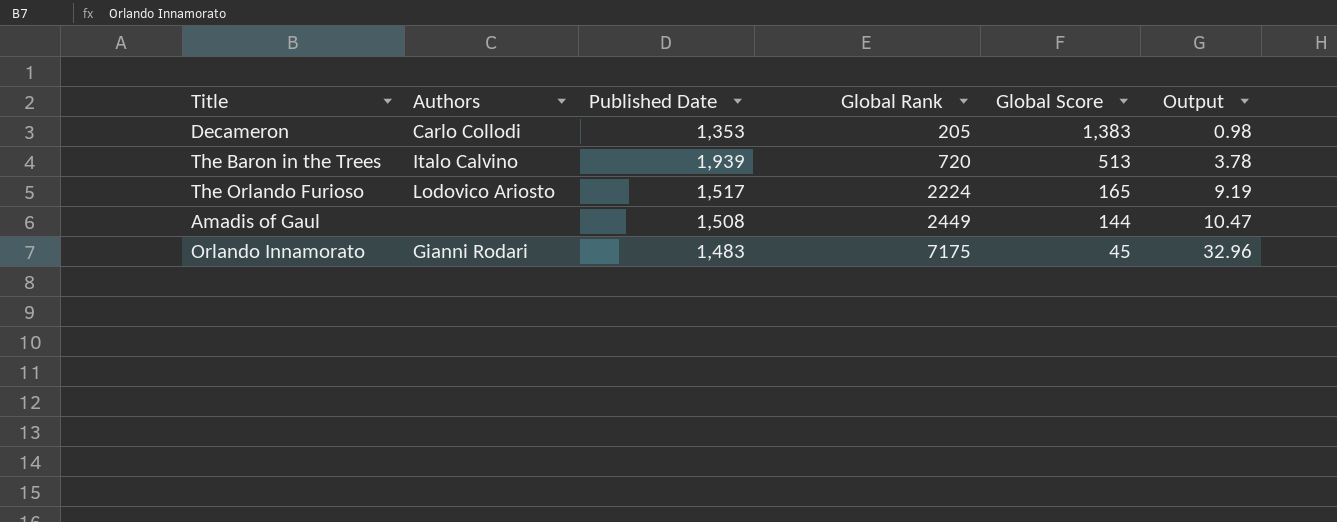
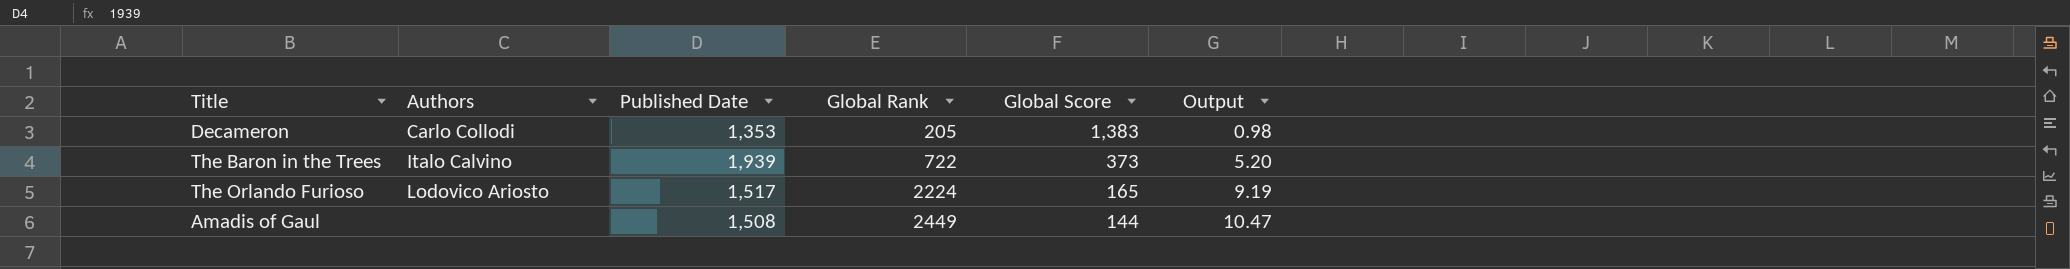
row Orlando Innamorato: Gianni Rodari | 1,483 | 7175 | 45 | 32.96 -> none
The Baron in the Trees | Global Rank: 720 -> 722
The Baron in the Trees | Global Score: 513 -> 373
The Baron in the Trees | Output: 3.78 -> 5.20

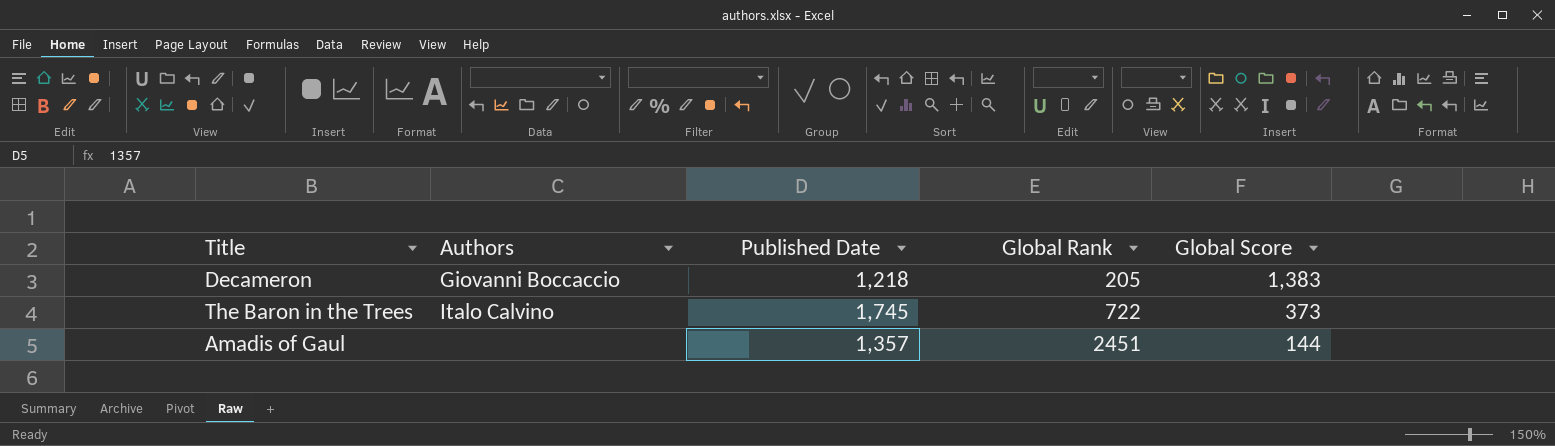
column Output | formula: [Published Date] / [Global Score] -> none
row The Orlando Furioso: Lodovico Ariosto | 1,517 | 2224 | 165 | 9.19 -> none
Decameron | Authors: Carlo Collodi -> Giovanni Boccaccio
Decameron | Published Date: 1,353 -> 1,218
The Baron in the Trees | Published Date: 1,939 -> 1,745
Amadis of Gaul | Published Date: 1,508 -> 1,357
Amadis of Gaul | Global Rank: 2449 -> 2451

